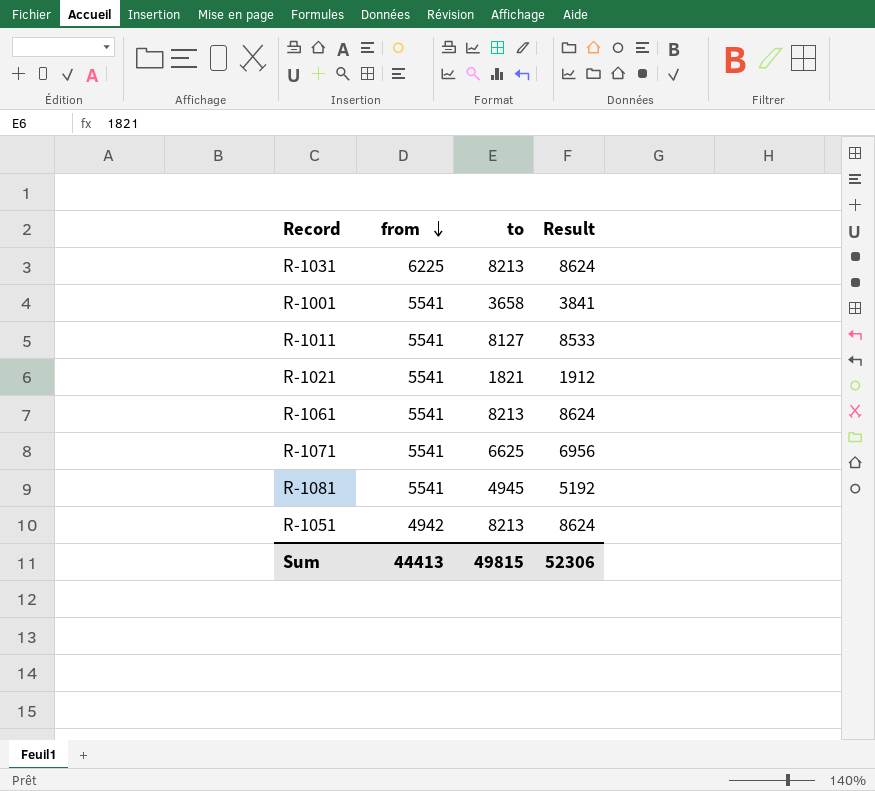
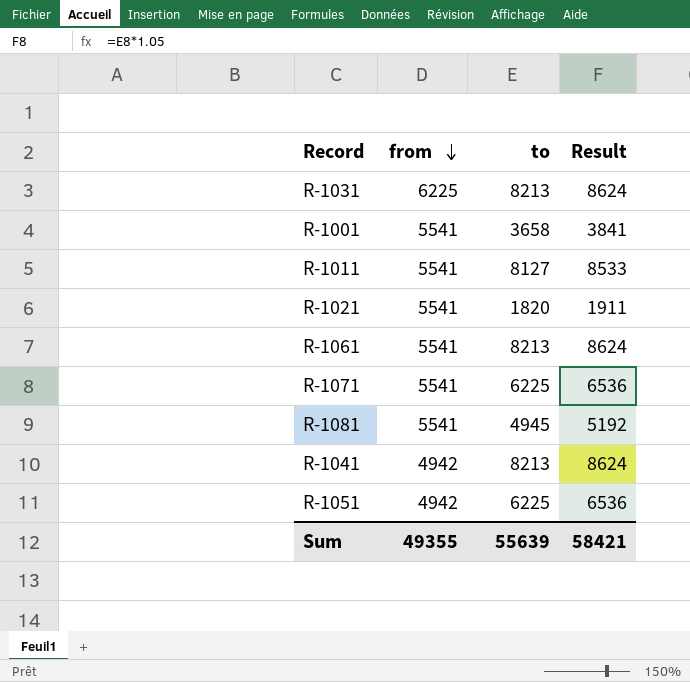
R-1021 | to: 1821 -> 1820
R-1021 | Result: 1912 -> 1911
R-1071 | to: 6625 -> 6225
R-1071 | Result: 6956 -> 6536
row R-1041: none -> 4942 | 8213 | 8624
R-1051 | to: 8213 -> 6225
R-1051 | Result: 8624 -> 6536
Sum | from: 44413 -> 49355
Sum | to: 49815 -> 55639
Sum | Result: 52306 -> 58421

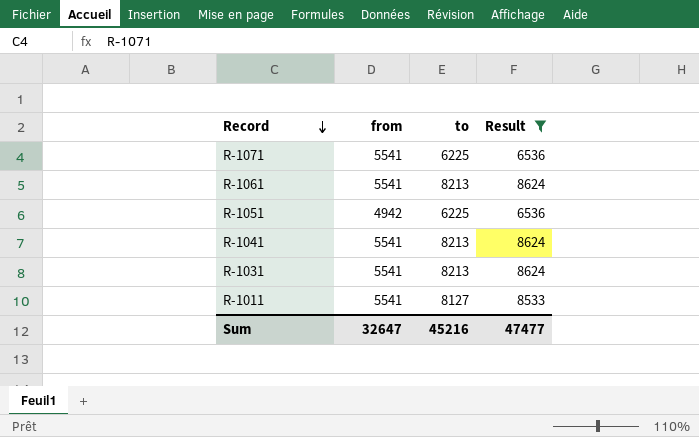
filter: none -> Result >= 6536
row order: from descending -> Record descending
R-1041 | from: 4942 -> 5541
R-1031 | from: 6225 -> 5541
Sum | from: 49355 -> 32647
Sum | to: 55639 -> 45216
Sum | Result: 58421 -> 47477

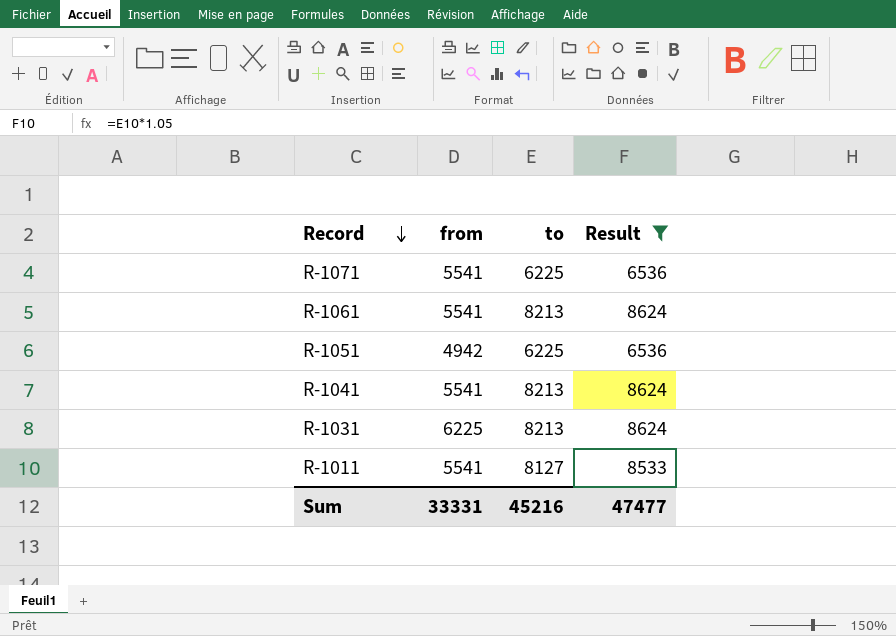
R-1031 | from: 5541 -> 6225
Sum | from: 32647 -> 33331

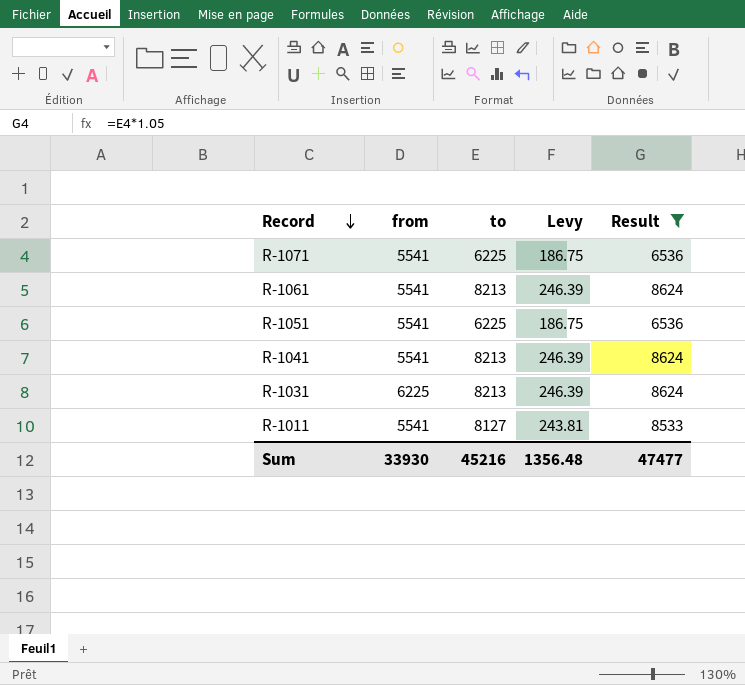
column Levy | formula: none -> [to] * 0.03
R-1051 | from: 4942 -> 5541
Sum | from: 33331 -> 33930

